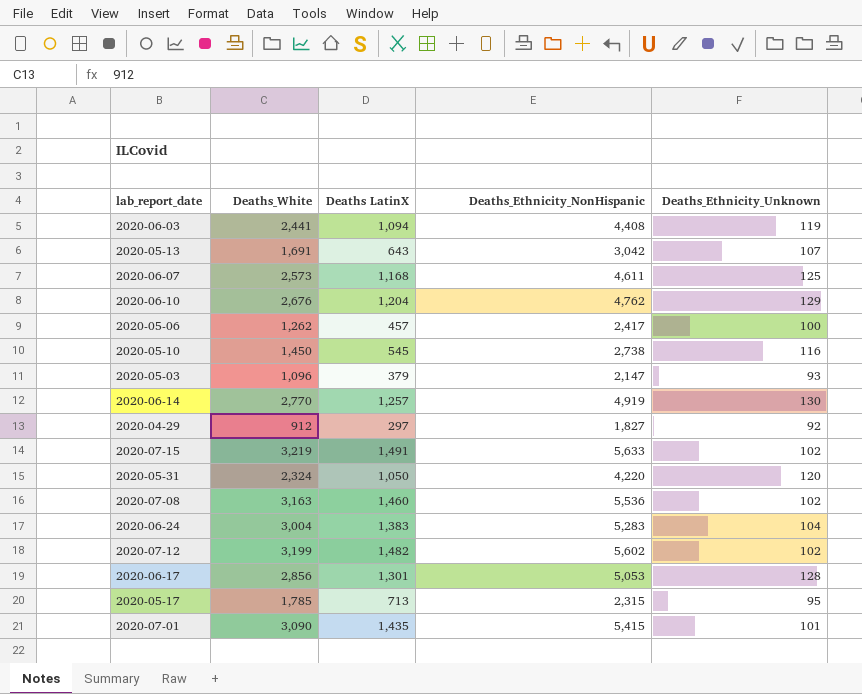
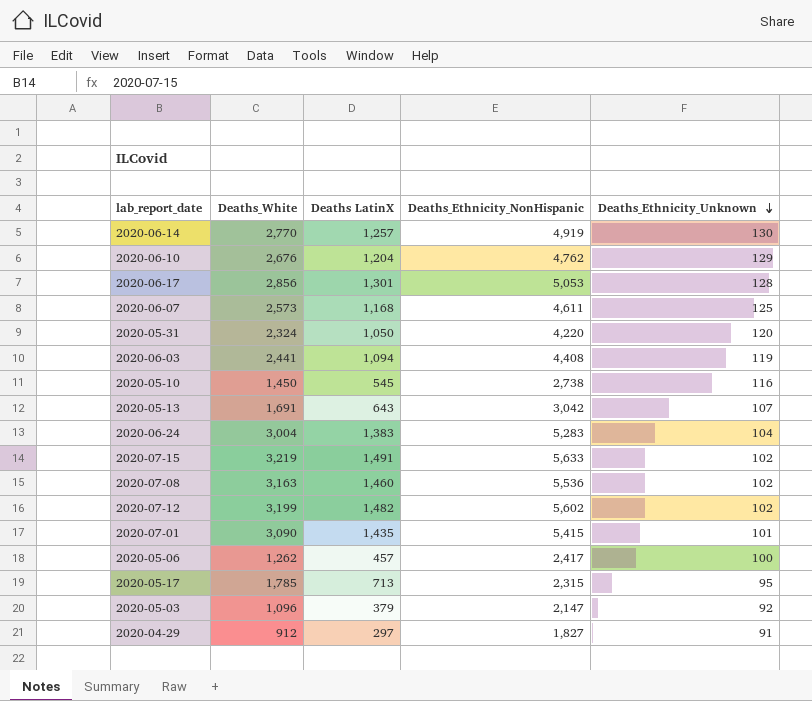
row order: none -> Deaths_Ethnicity_Unknown descending
2020-05-03 | Deaths_Ethnicity_Unknown: 93 -> 92
2020-04-29 | Deaths_Ethnicity_Unknown: 92 -> 91

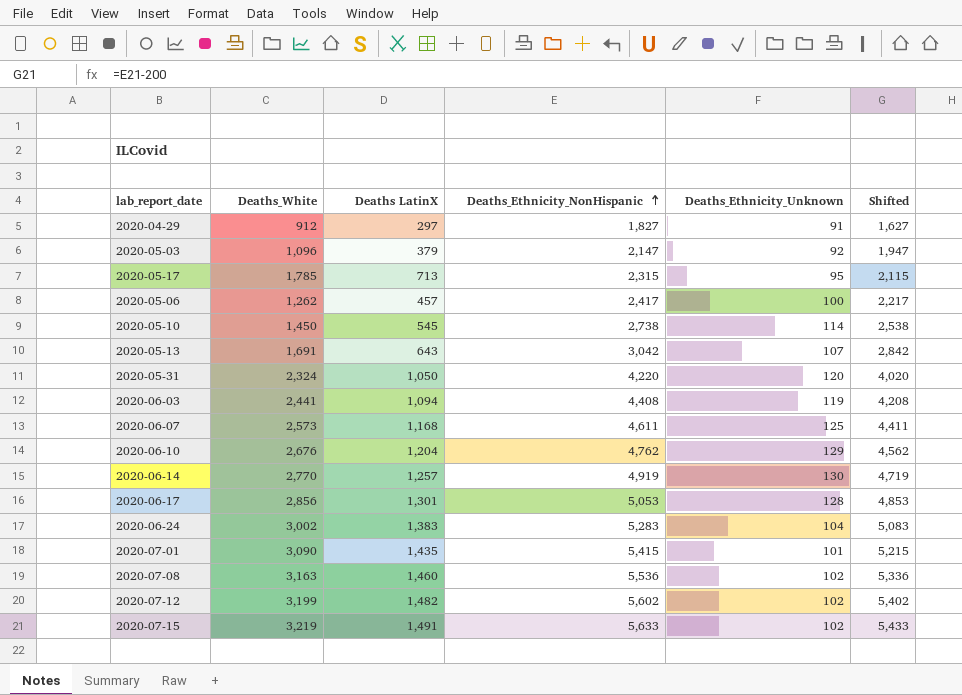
row order: Deaths_Ethnicity_Unknown descending -> Deaths_Ethnicity_NonHispanic ascending
column Shifted | formula: none -> [Deaths_Ethnicity_NonHispanic] - 200
2020-05-10 | Deaths_Ethnicity_Unknown: 116 -> 114
2020-06-24 | Deaths_White: 3,004 -> 3,002

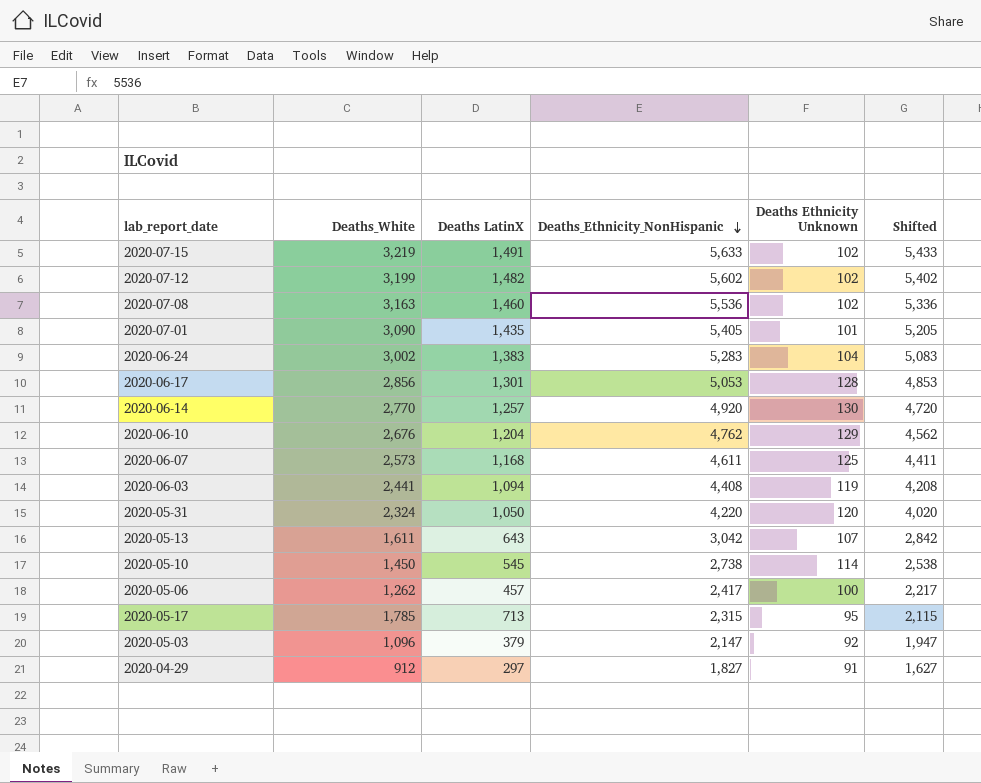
row order: Deaths_Ethnicity_NonHispanic ascending -> Deaths_Ethnicity_NonHispanic descending
column name: Deaths_Ethnicity_Unknown -> Deaths Ethnicity Unknown
2020-07-01 | Deaths_Ethnicity_NonHispanic: 5,415 -> 5,405
2020-07-01 | Shifted: 5,215 -> 5,205
2020-06-14 | Deaths_Ethnicity_NonHispanic: 4,919 -> 4,920
2020-06-14 | Shifted: 4,719 -> 4,720
2020-05-13 | Deaths_White: 1,691 -> 1,611

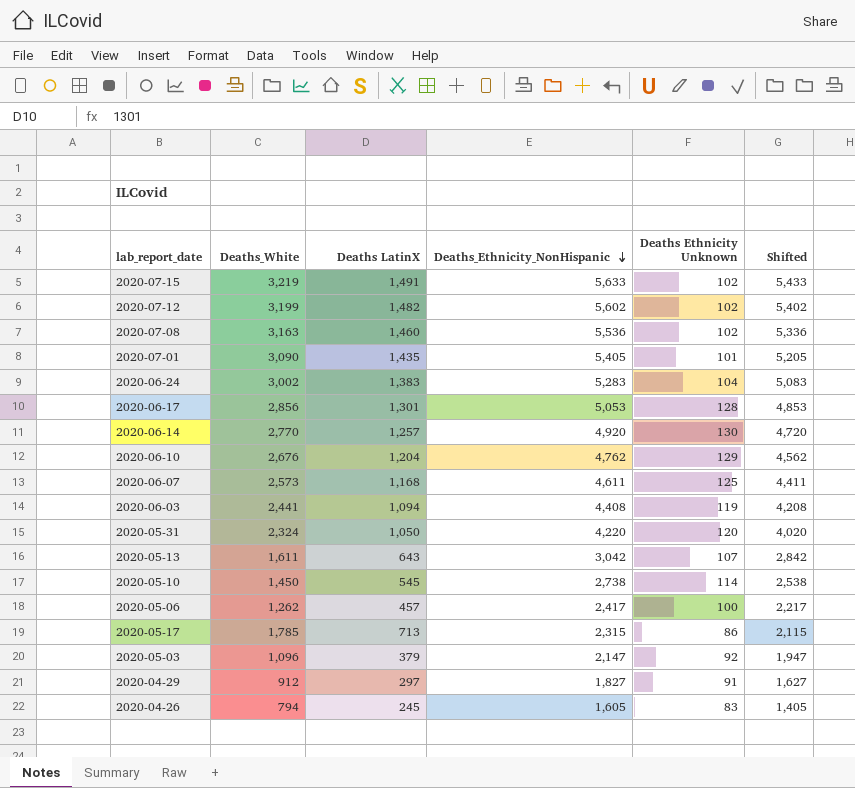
2020-05-17 | Deaths Ethnicity Unknown: 95 -> 86
row 2020-04-26: none -> 794 | 245 | 1,605 | 83 | 1,405

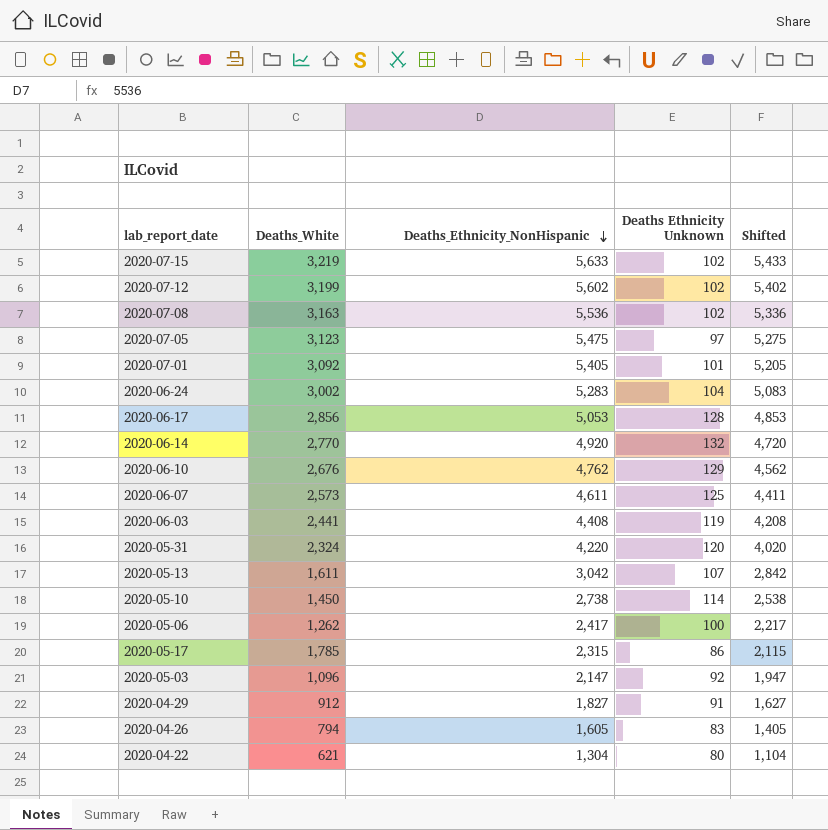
column Deaths LatinX | position: 3 -> none
row 2020-07-05: none -> 3,123 | 5,475 | 97 | 5,275
2020-07-01 | Deaths_White: 3,090 -> 3,092
2020-06-14 | Deaths Ethnicity Unknown: 130 -> 132
row 2020-04-22: none -> 621 | 1,304 | 80 | 1,104

